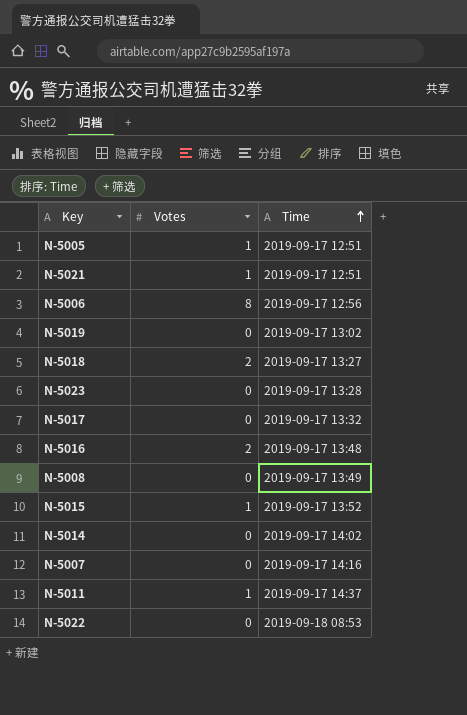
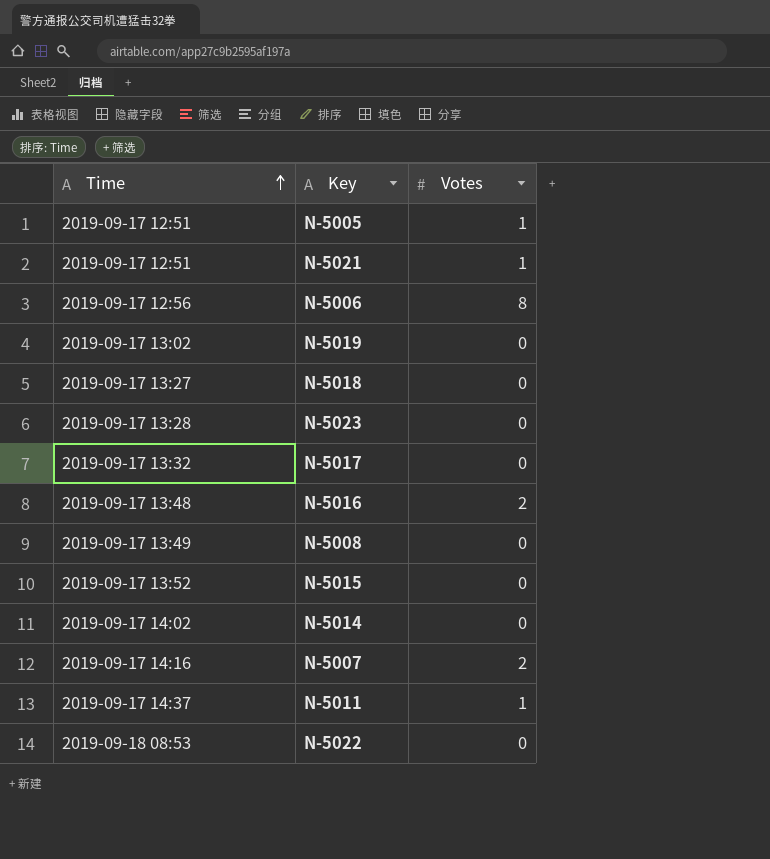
column Time | position: 3 -> 1
N-5018 | Votes: 2 -> 0
N-5015 | Votes: 1 -> 0
N-5007 | Votes: 0 -> 2

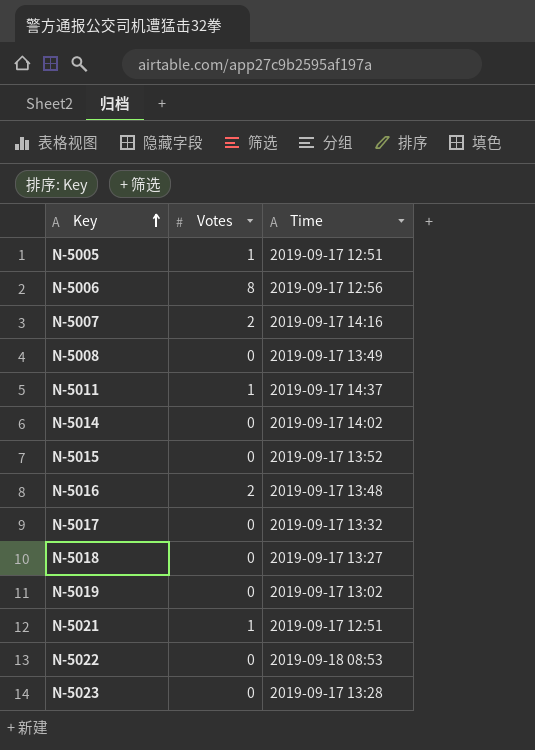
row order: Time ascending -> Key ascending
column Time | position: 1 -> 3

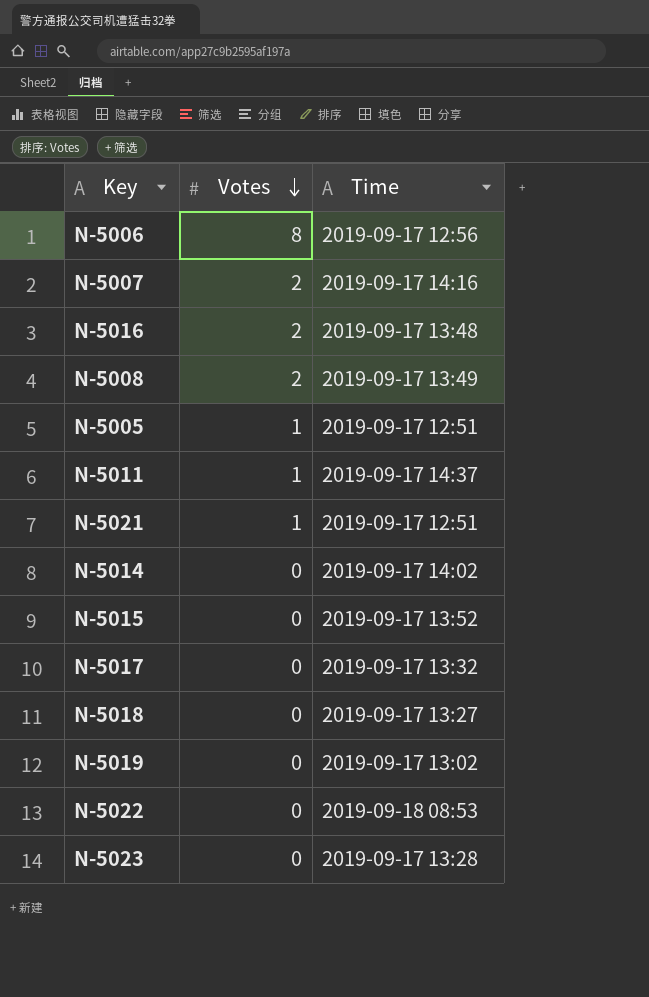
row order: Key ascending -> Votes descending
N-5008 | Votes: 0 -> 2

